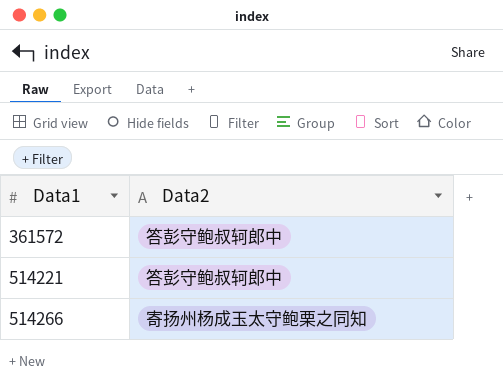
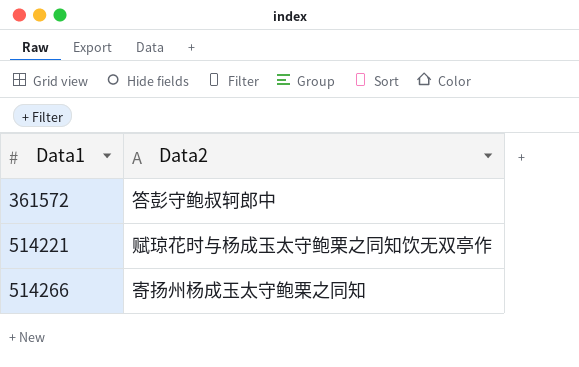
514221 | Data2: 答彭守鲍叔轲郎中 -> 赋琼花时与杨成玉太守鲍栗之同知饮无双亭作

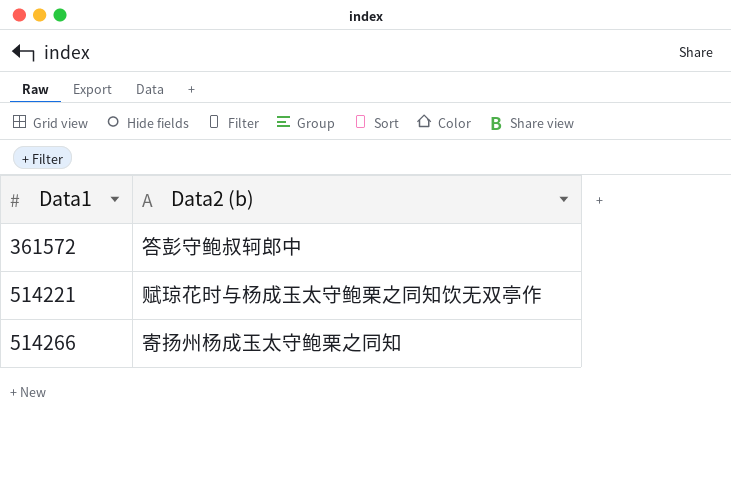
column name: Data2 -> Data2 (b)

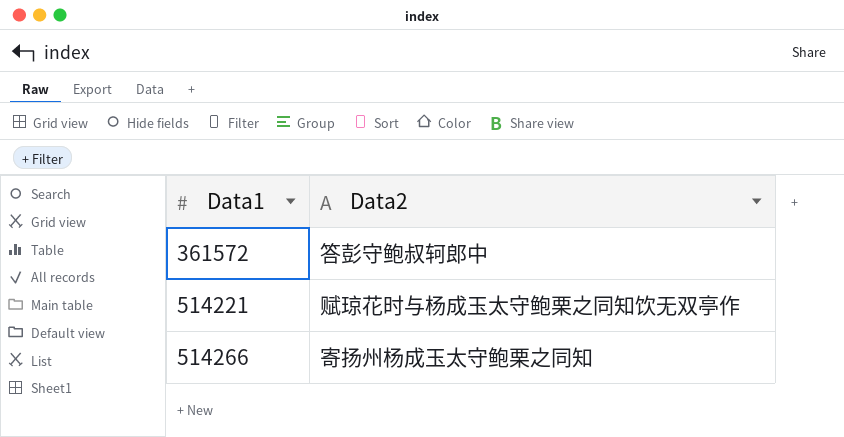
column name: Data2 (b) -> Data2

